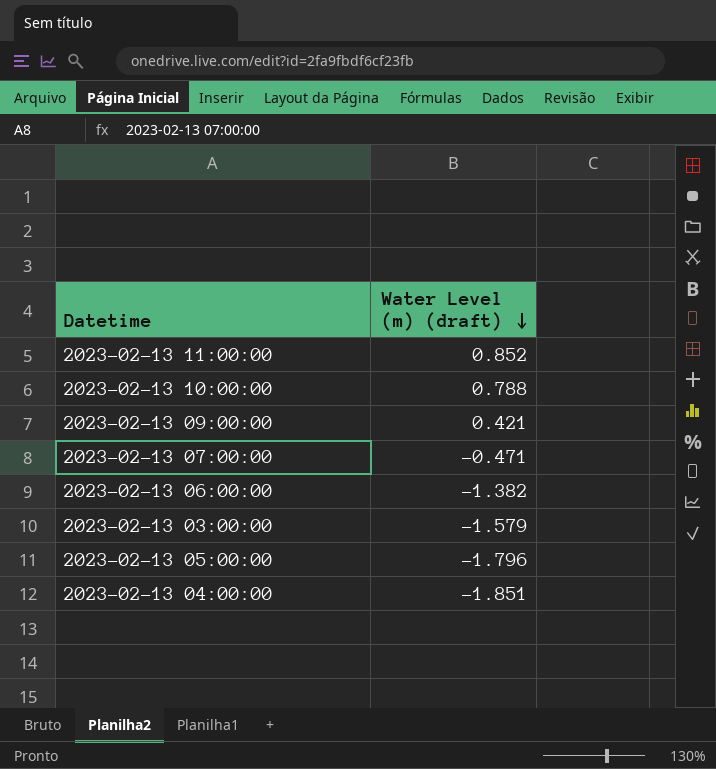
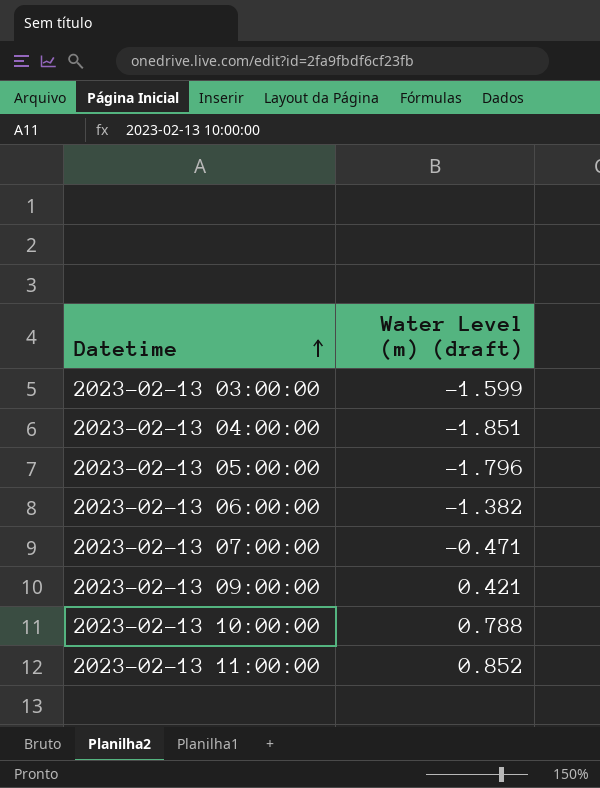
row order: Water Level (m) (draft) descending -> Datetime ascending
2023-02-13 03:00:00 | Water Level (m) (draft): -1.579 -> -1.599

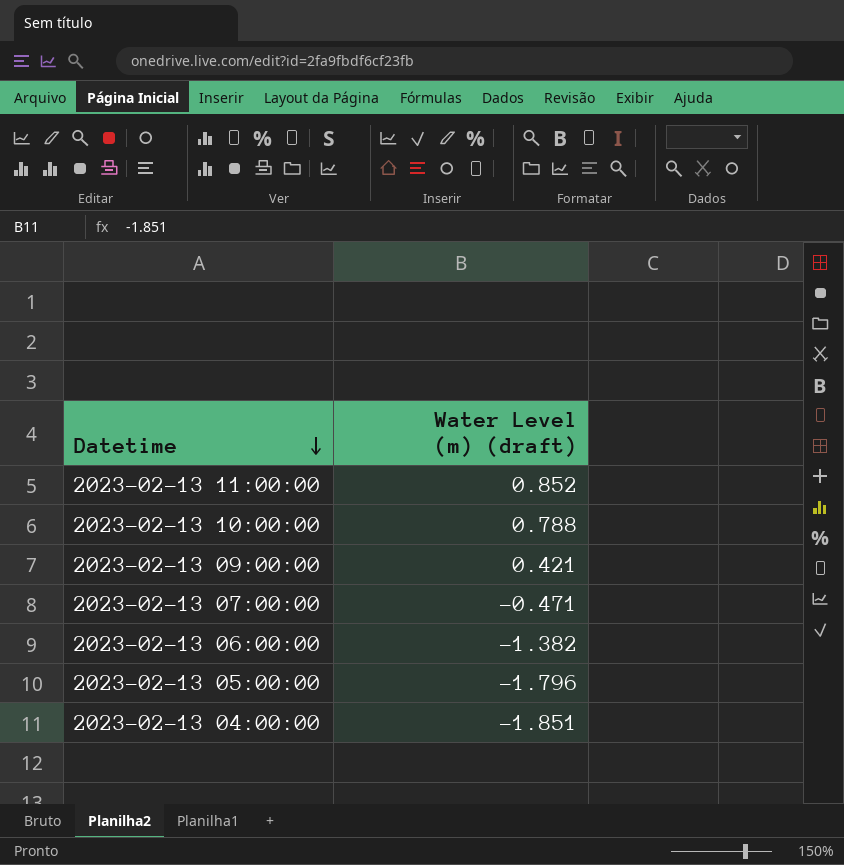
row order: Datetime ascending -> Datetime descending
row 2023-02-13 03:00:00: -1.599 -> none

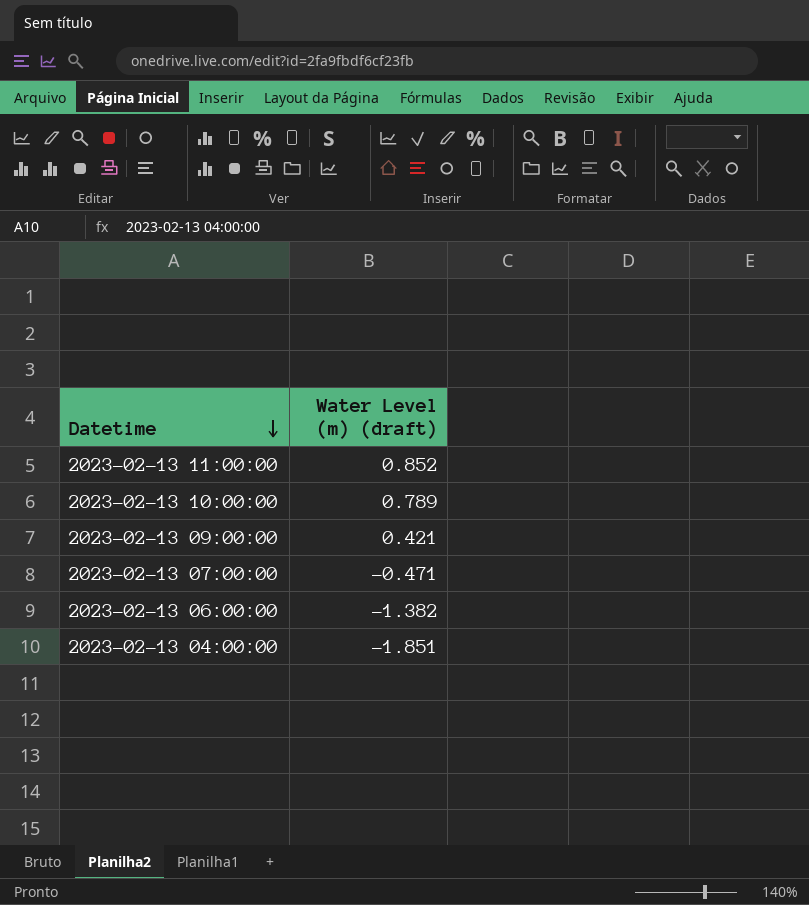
row 2023-02-13 05:00:00: -1.796 -> none
2023-02-13 10:00:00 | Water Level (m) (draft): 0.788 -> 0.789

